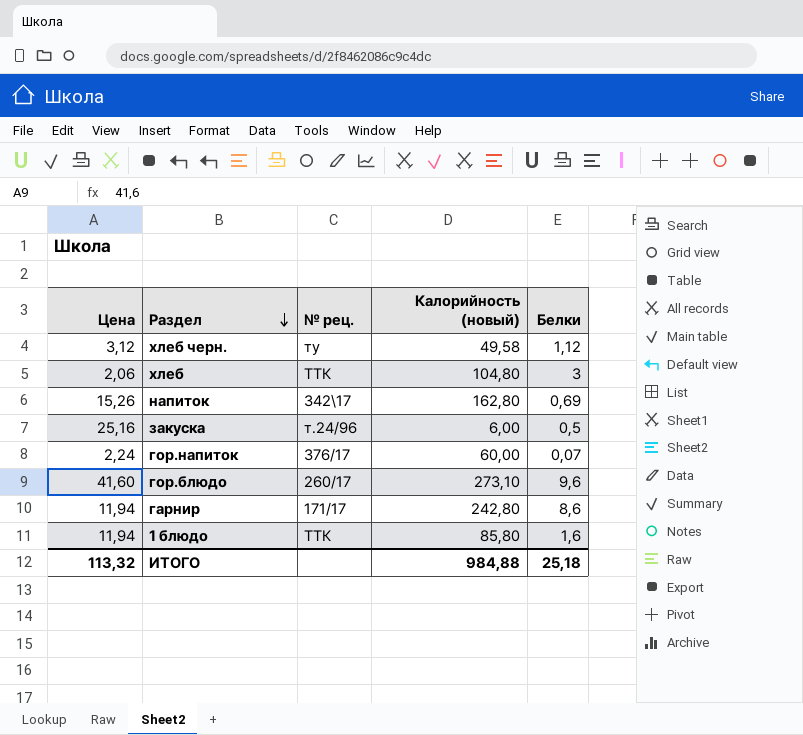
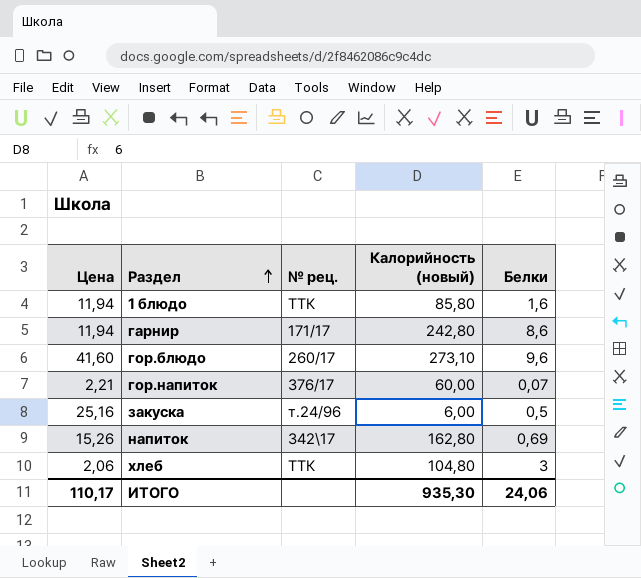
row order: Раздел descending -> Раздел ascending
row хлеб черн.: 3,12 | ту | 49,58 | 1,12 -> none
гор.напиток | Цена: 2,24 -> 2,21
ИТОГО | Цена: 113,32 -> 110,17
ИТОГО | Калорийность (новый): 984,88 -> 935,30
ИТОГО | Белки: 25,18 -> 24,06

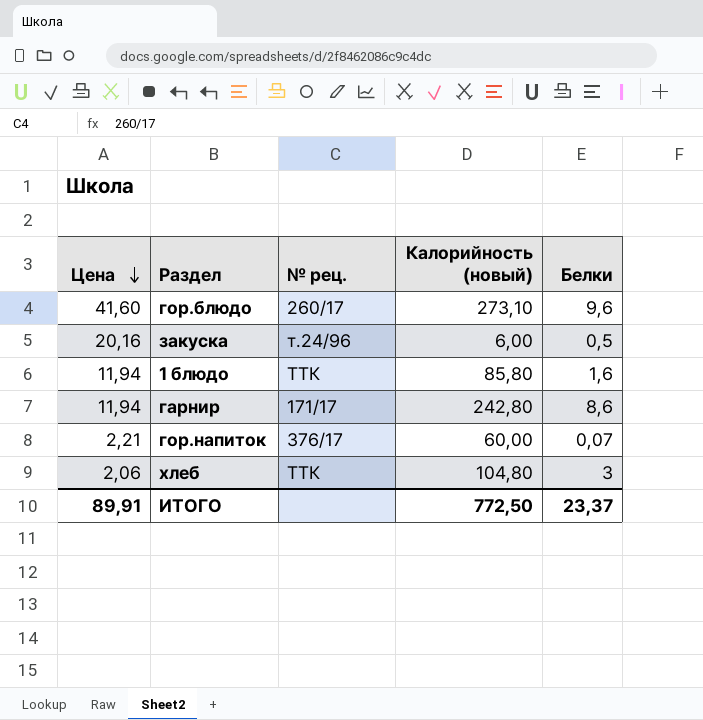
row order: Раздел ascending -> Цена descending
row напиток: 15,26 | 342\17 | 162,80 | 0,69 -> none
закуска | Цена: 25,16 -> 20,16
ИТОГО | Цена: 110,17 -> 89,91
ИТОГО | Калорийность (новый): 935,30 -> 772,50
ИТОГО | Белки: 24,06 -> 23,37

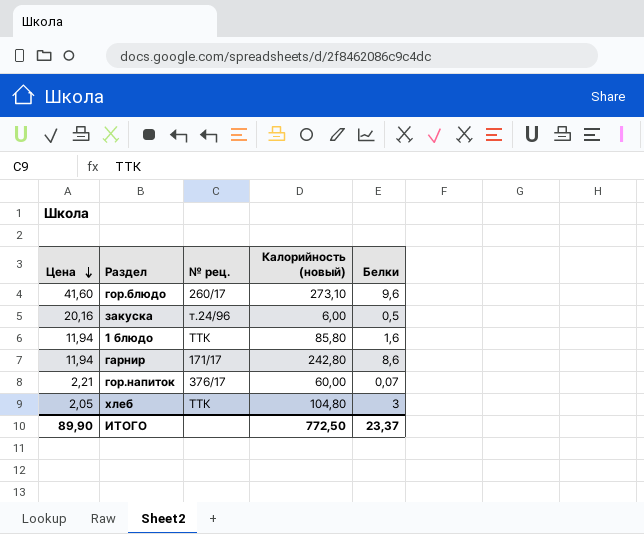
хлеб | Цена: 2,06 -> 2,05
ИТОГО | Цена: 89,91 -> 89,90

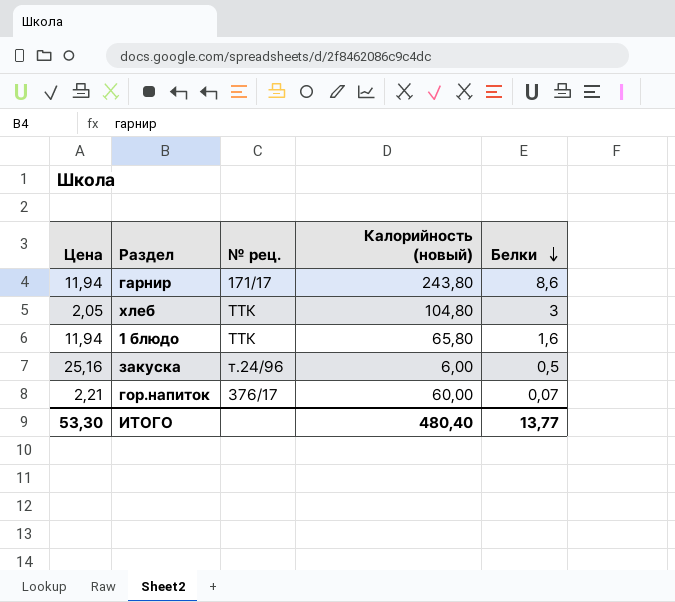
row order: Цена descending -> Белки descending
row гор.блюдо: 41,60 | 260/17 | 273,10 | 9,6 -> none
гарнир | Калорийность (новый): 242,80 -> 243,80
1 блюдо | Калорийность (новый): 85,80 -> 65,80
закуска | Цена: 20,16 -> 25,16
ИТОГО | Цена: 89,90 -> 53,30
ИТОГО | Калорийность (новый): 772,50 -> 480,40
ИТОГО | Белки: 23,37 -> 13,77

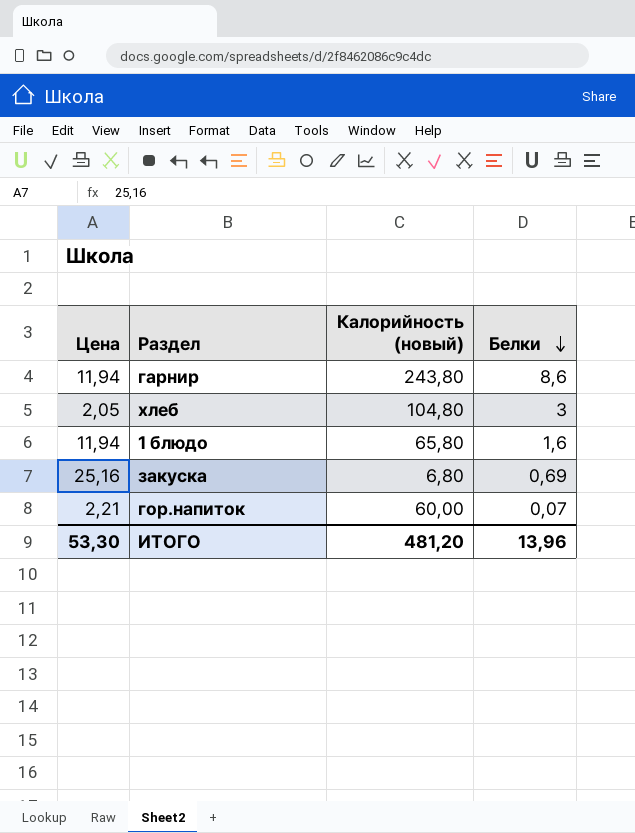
column № рец. | position: 3 -> none
закуска | Калорийность (новый): 6,00 -> 6,80
закуска | Белки: 0,5 -> 0,69
ИТОГО | Калорийность (новый): 480,40 -> 481,20
ИТОГО | Белки: 13,77 -> 13,96

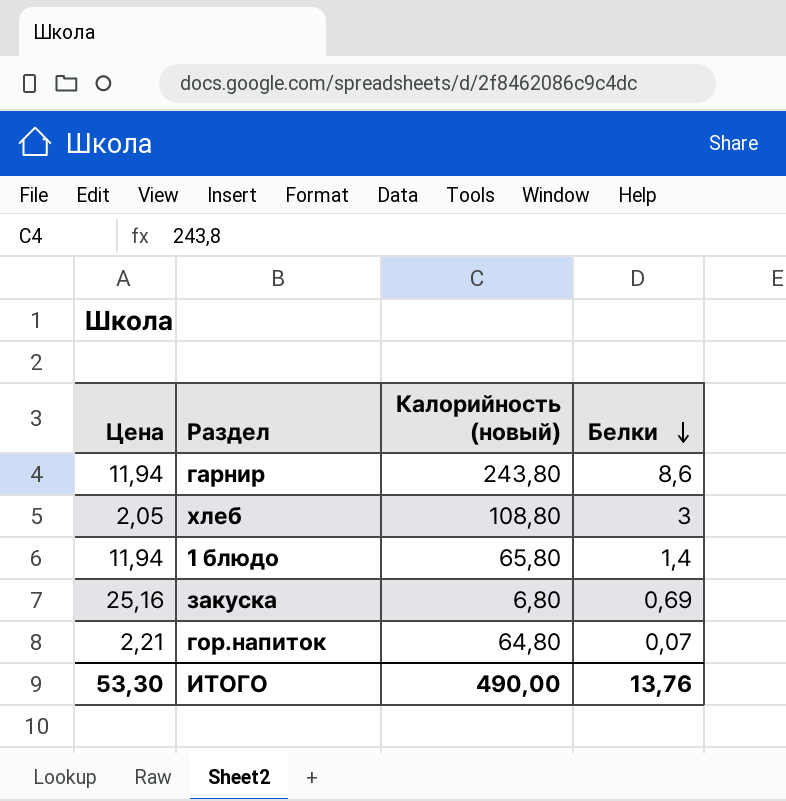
хлеб | Калорийность (новый): 104,80 -> 108,80
1 блюдо | Белки: 1,6 -> 1,4
гор.напиток | Калорийность (новый): 60,00 -> 64,80
ИТОГО | Калорийность (новый): 481,20 -> 490,00
ИТОГО | Белки: 13,96 -> 13,76

